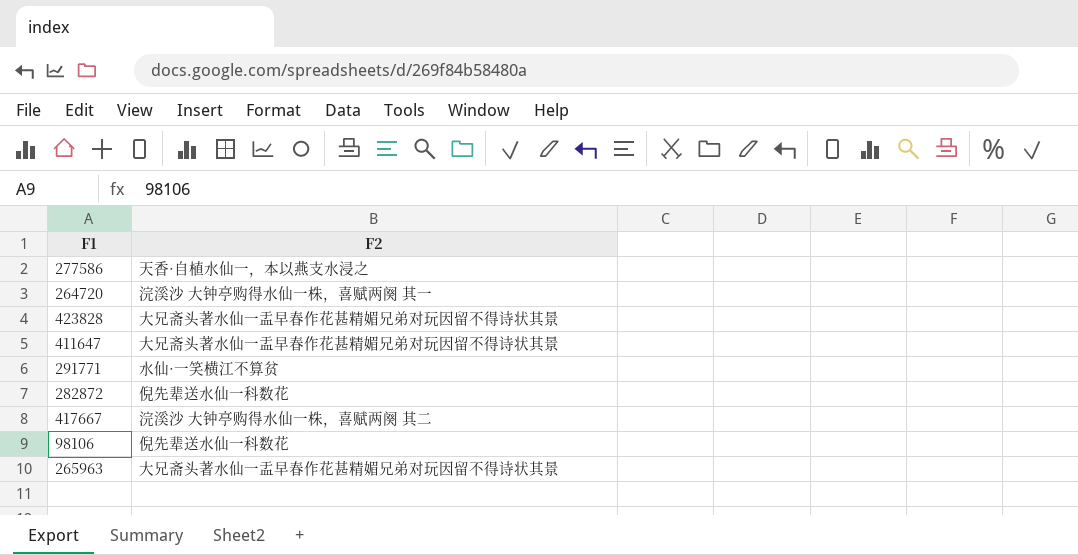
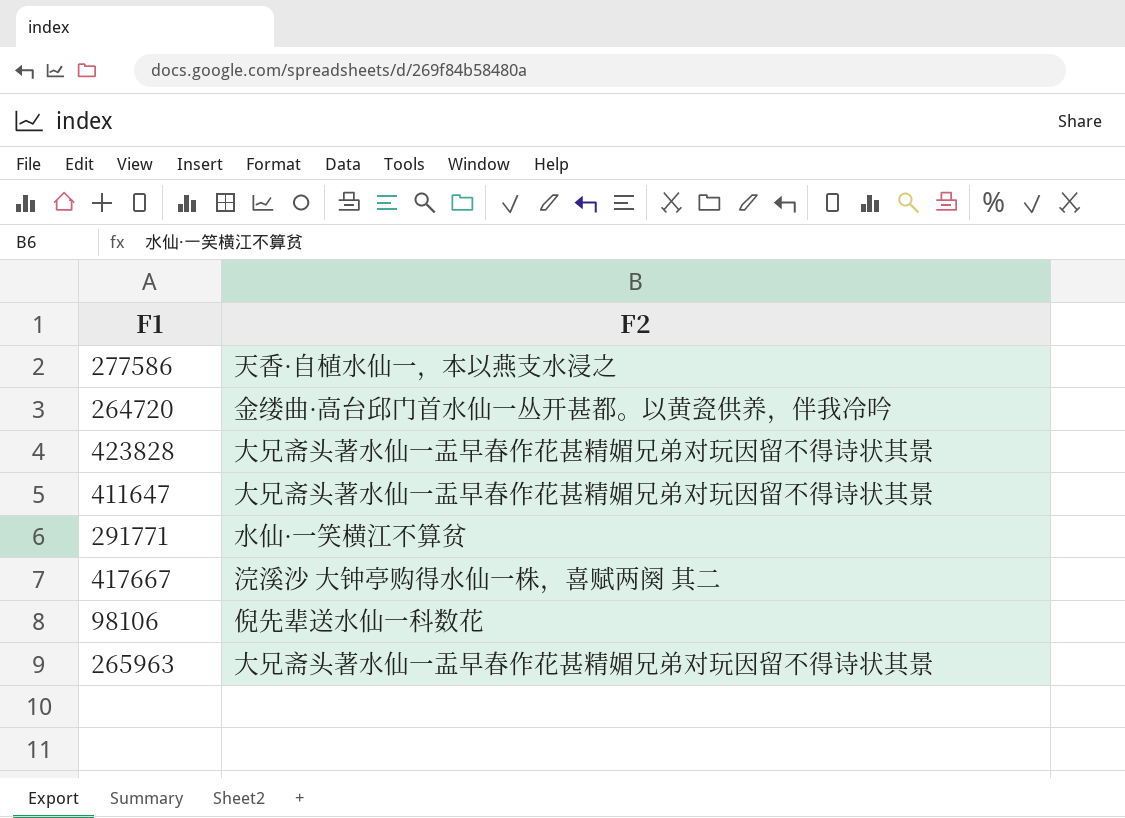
row 282872: 倪先辈送水仙一科数花 -> none
264720 | F2: 浣溪沙 大钟亭购得水仙一株，喜赋两阕 其一 -> 金缕曲·高台邱门首水仙一丛开甚都。以黄瓷供养，伴我冷吟

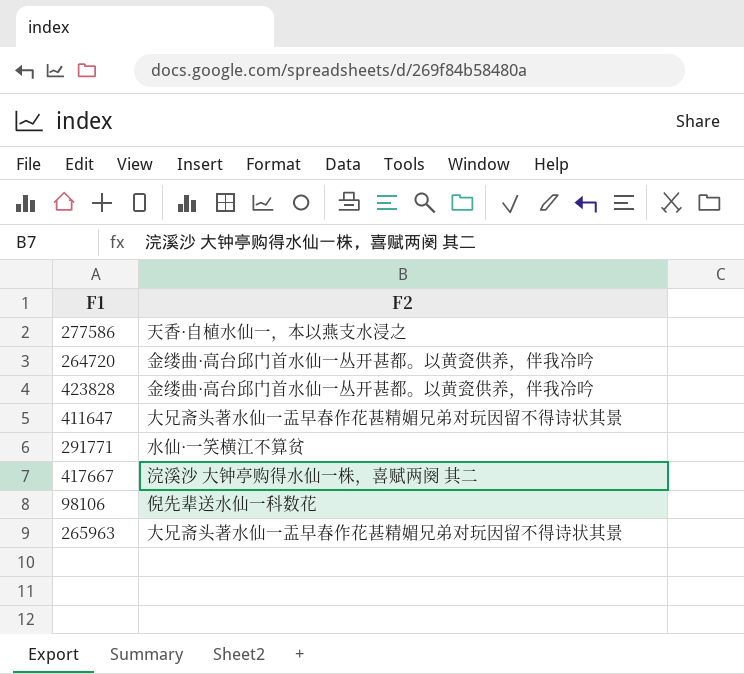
423828 | F2: 大兄斋头著水仙一盂早春作花甚精媚兄弟对玩因留不得诗状其景 -> 金缕曲·高台邱门首水仙一丛开甚都。以黄瓷供养，伴我冷吟

